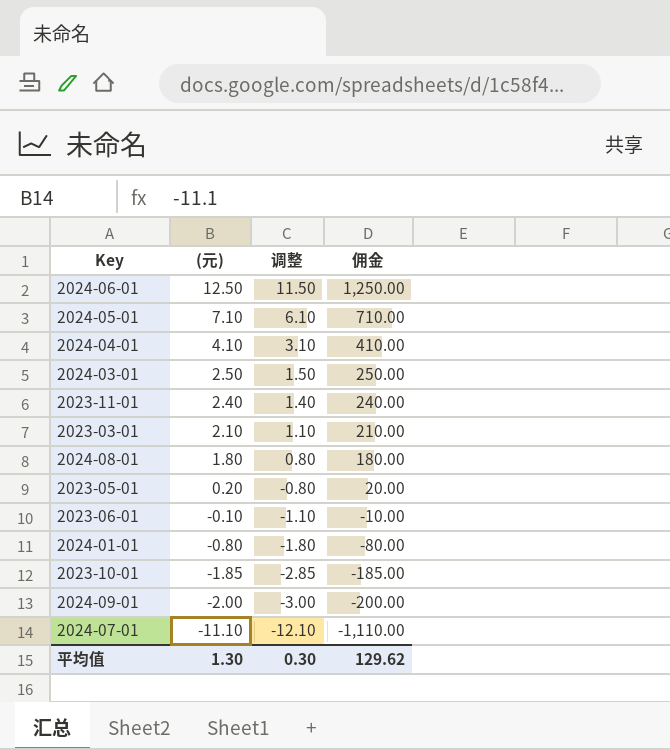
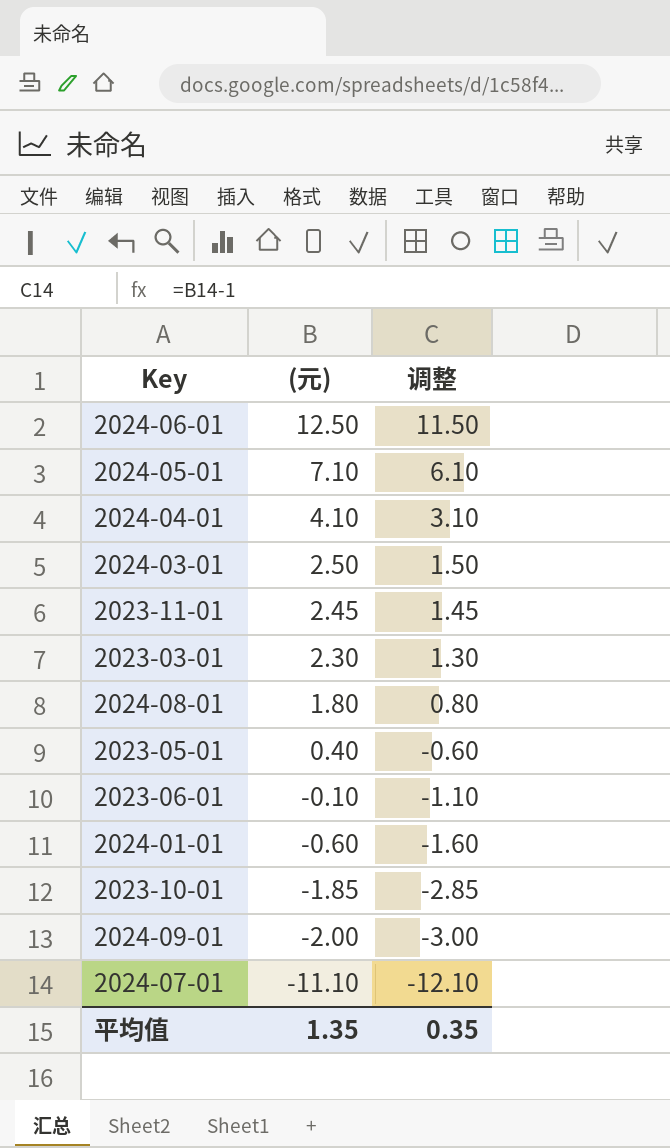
column 佣金 | formula: [(元)] * 100 -> none
2023-11-01 | (元): 2.40 -> 2.45
2023-11-01 | 调整: 1.40 -> 1.45
2023-03-01 | (元): 2.10 -> 2.30
2023-03-01 | 调整: 1.10 -> 1.30
2023-05-01 | (元): 0.20 -> 0.40
2023-05-01 | 调整: -0.80 -> -0.60
2024-01-01 | (元): -0.80 -> -0.60
2024-01-01 | 调整: -1.80 -> -1.60
平均值 | (元): 1.30 -> 1.35
平均值 | 调整: 0.30 -> 0.35

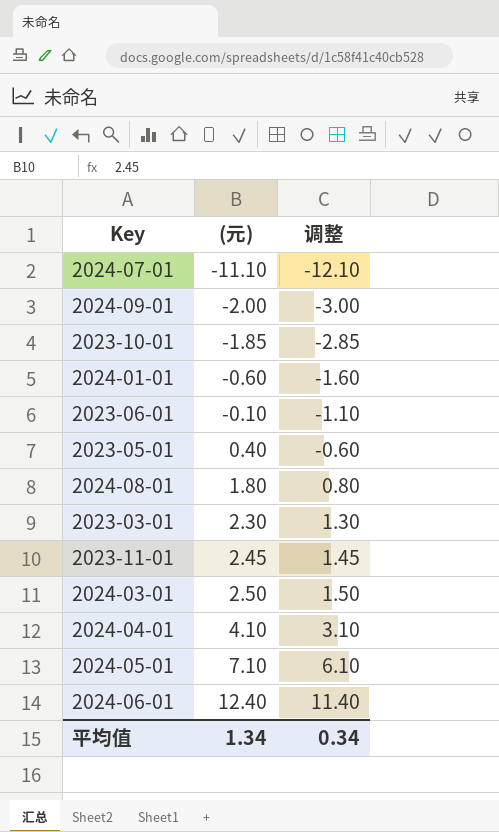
row order: (元) descending -> (元) ascending
2024-06-01 | (元): 12.50 -> 12.40
2024-06-01 | 调整: 11.50 -> 11.40
平均值 | (元): 1.35 -> 1.34
平均值 | 调整: 0.35 -> 0.34

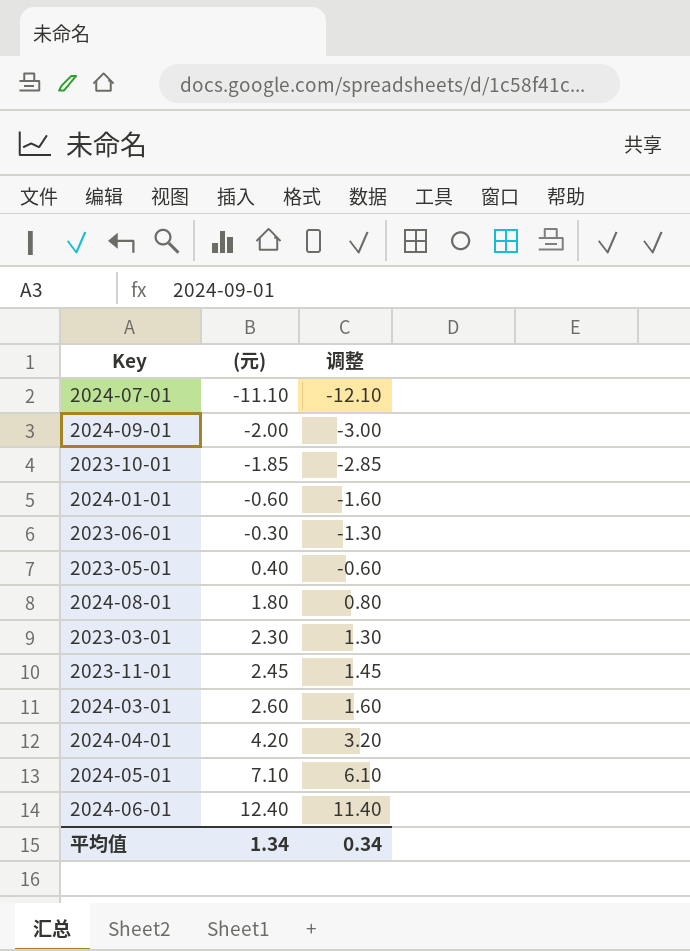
2023-06-01 | (元): -0.10 -> -0.30
2023-06-01 | 调整: -1.10 -> -1.30
2024-03-01 | (元): 2.50 -> 2.60
2024-03-01 | 调整: 1.50 -> 1.60
2024-04-01 | (元): 4.10 -> 4.20
2024-04-01 | 调整: 3.10 -> 3.20

